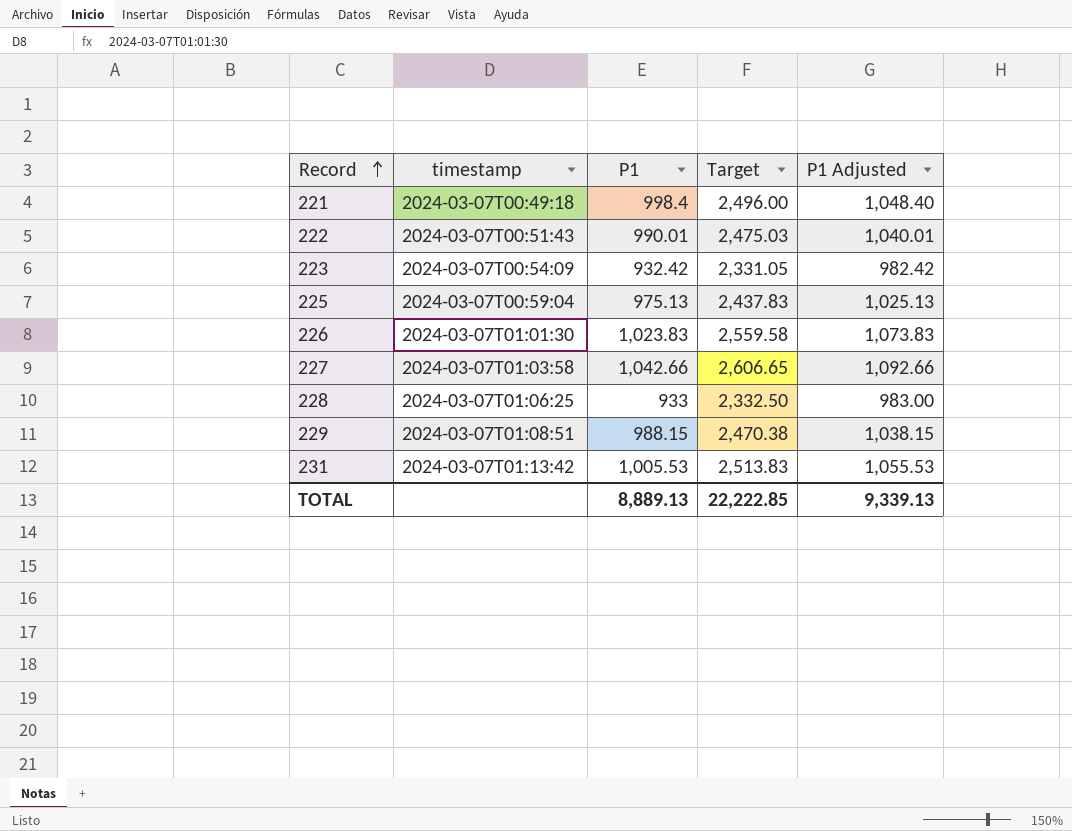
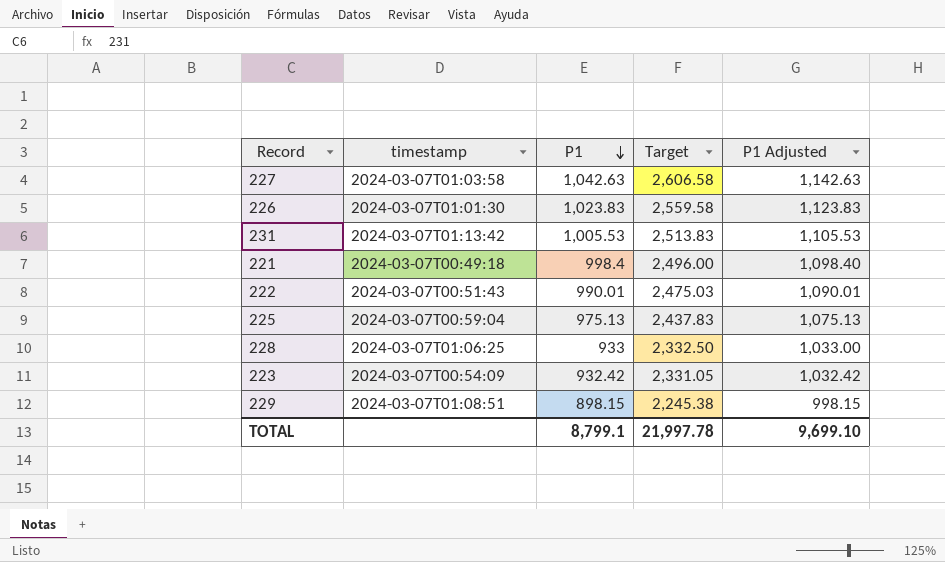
row order: Record ascending -> P1 descending
column P1 Adjusted | formula: [P1] + 50 -> [P1] + 100
227 | P1: 1,042.66 -> 1,042.63
227 | Target: 2,606.65 -> 2,606.58
229 | P1: 988.15 -> 898.15
229 | Target: 2,470.38 -> 2,245.38
TOTAL | P1: 8,889.13 -> 8,799.1
TOTAL | Target: 22,222.85 -> 21,997.78
TOTAL | P1 Adjusted: 9,339.13 -> 9,699.10

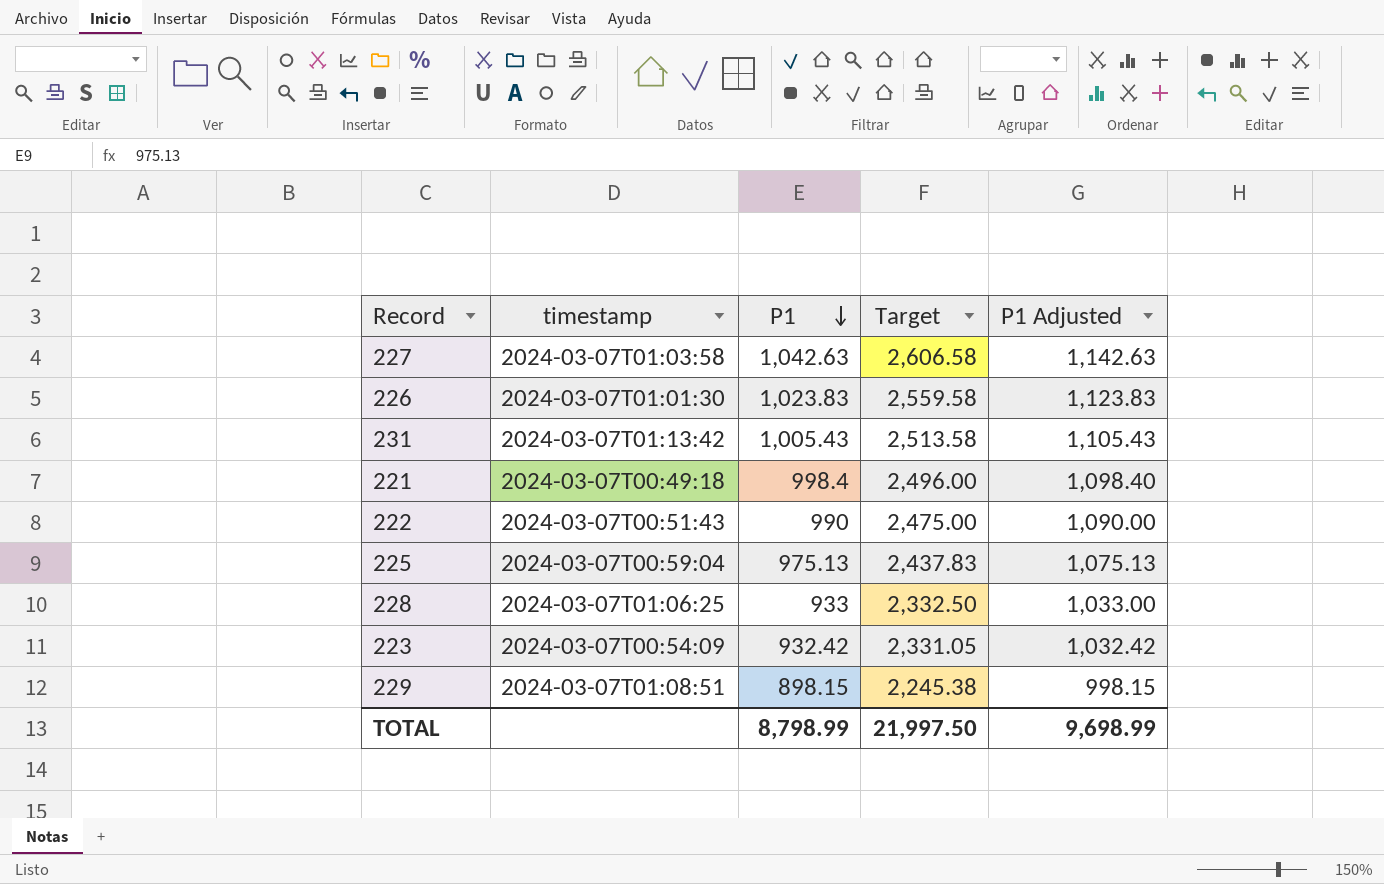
231 | P1: 1,005.53 -> 1,005.43
231 | Target: 2,513.83 -> 2,513.58
231 | P1 Adjusted: 1,105.53 -> 1,105.43
222 | P1: 990.01 -> 990
222 | Target: 2,475.03 -> 2,475.00
222 | P1 Adjusted: 1,090.01 -> 1,090.00
TOTAL | P1: 8,799.1 -> 8,798.99
TOTAL | Target: 21,997.78 -> 21,997.50
TOTAL | P1 Adjusted: 9,699.10 -> 9,698.99

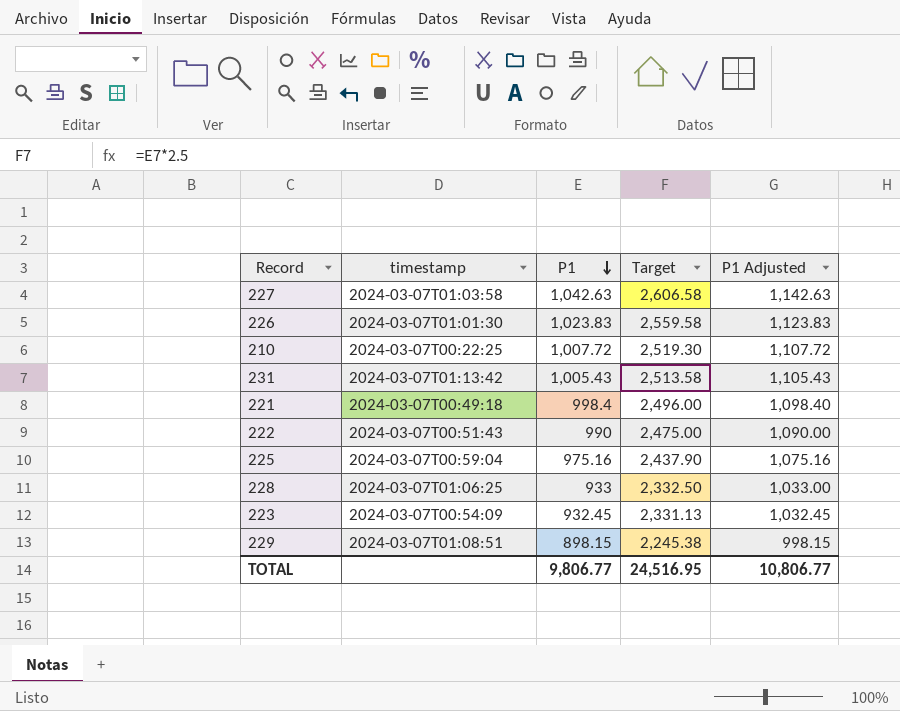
row 210: none -> 2024-03-07T00:22:25 | 1,007.72 | 2,519.30 | 1,107.72
225 | P1: 975.13 -> 975.16
225 | Target: 2,437.83 -> 2,437.90
225 | P1 Adjusted: 1,075.13 -> 1,075.16
223 | P1: 932.42 -> 932.45
223 | Target: 2,331.05 -> 2,331.13
223 | P1 Adjusted: 1,032.42 -> 1,032.45
TOTAL | P1: 8,798.99 -> 9,806.77
TOTAL | Target: 21,997.50 -> 24,516.95
TOTAL | P1 Adjusted: 9,698.99 -> 10,806.77

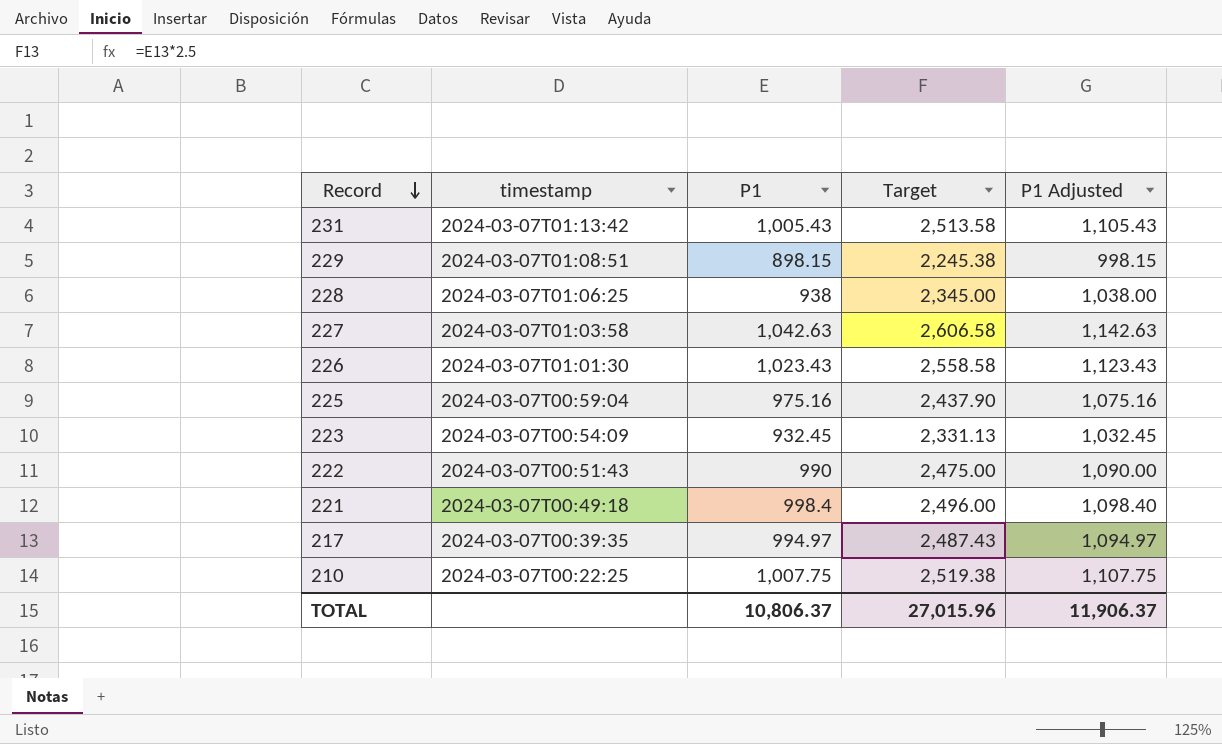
row order: P1 descending -> Record descending
228 | P1: 933 -> 938
228 | Target: 2,332.50 -> 2,345.00
228 | P1 Adjusted: 1,033.00 -> 1,038.00
226 | P1: 1,023.83 -> 1,023.43
226 | Target: 2,559.58 -> 2,558.58
226 | P1 Adjusted: 1,123.83 -> 1,123.43
row 217: none -> 2024-03-07T00:39:35 | 994.97 | 2,487.43 | 1,094.97
210 | P1: 1,007.72 -> 1,007.75
210 | Target: 2,519.30 -> 2,519.38
210 | P1 Adjusted: 1,107.72 -> 1,107.75
TOTAL | P1: 9,806.77 -> 10,806.37
TOTAL | Target: 24,516.95 -> 27,015.96
TOTAL | P1 Adjusted: 10,806.77 -> 11,906.37

